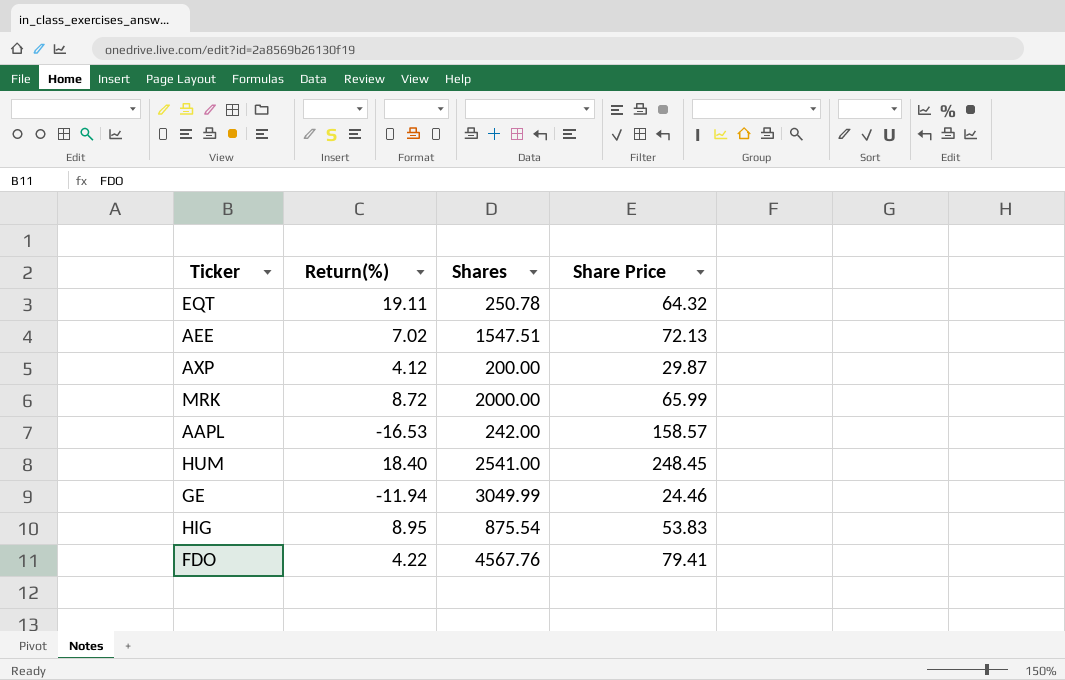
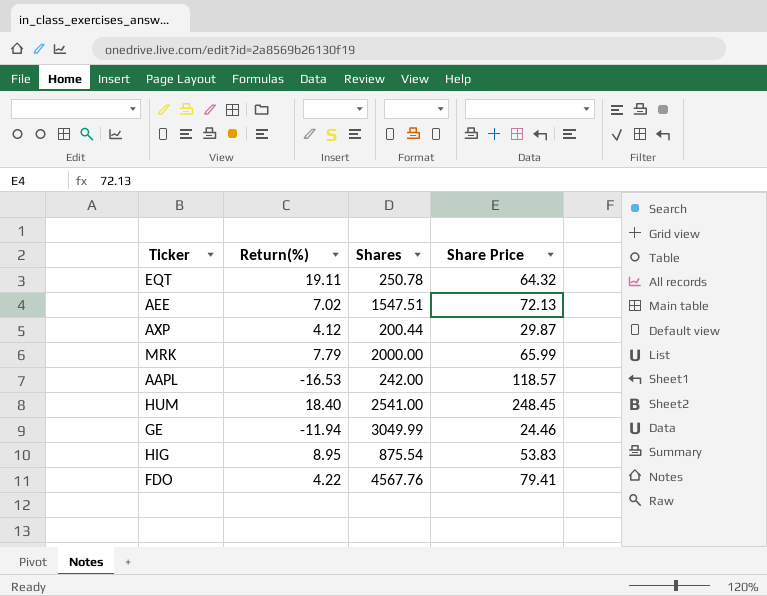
AXP | Shares: 200.00 -> 200.44
MRK | Return(%): 8.72 -> 7.79
AAPL | Share Price: 158.57 -> 118.57

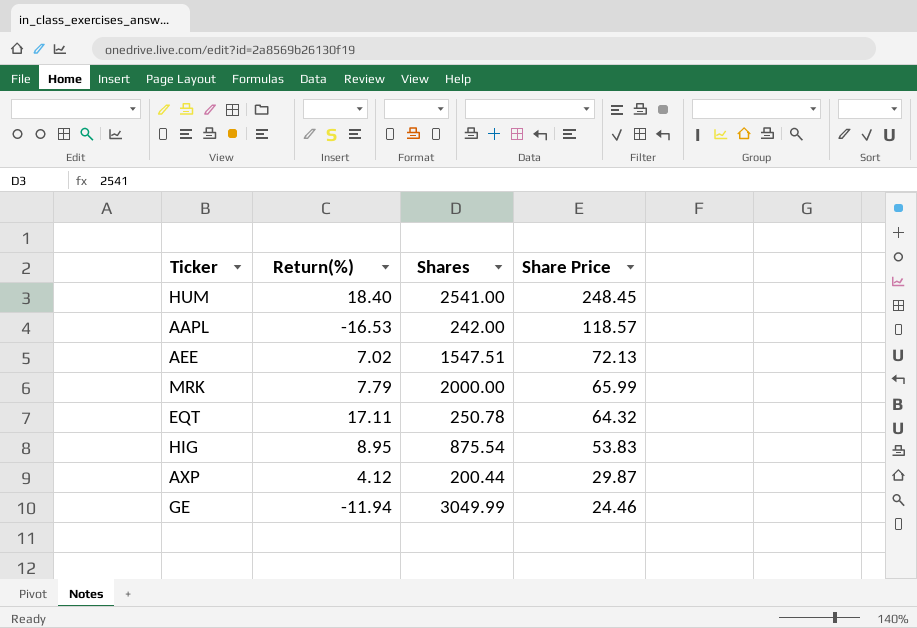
row order: none -> Share Price descending
row FDO: 4.22 | 4567.76 | 79.41 -> none
EQT | Return(%): 19.11 -> 17.11

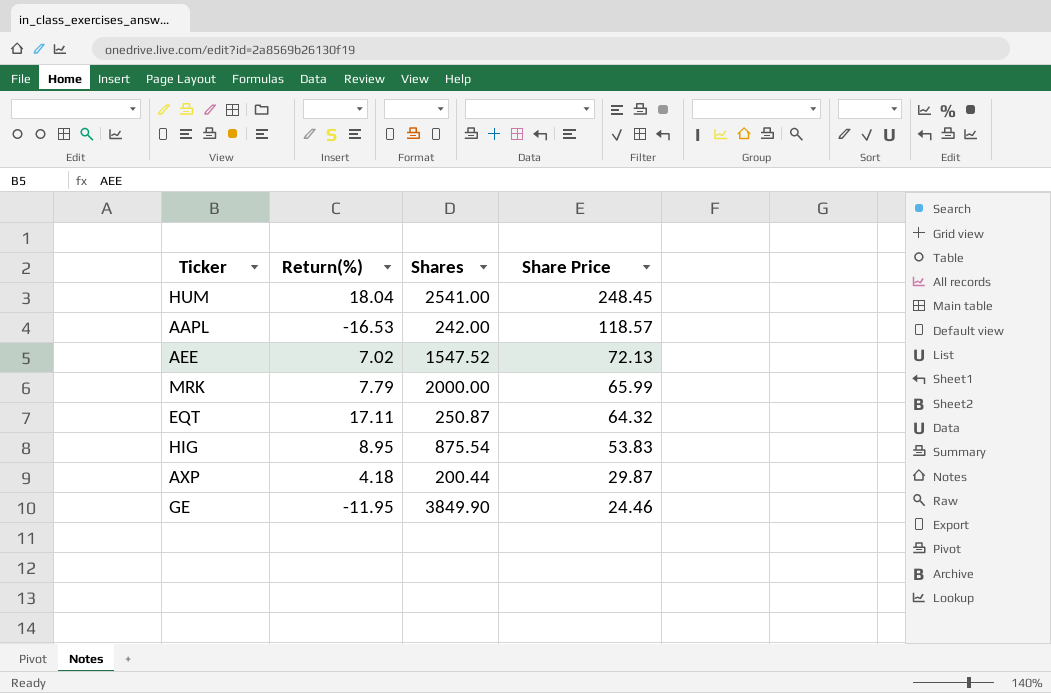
HUM | Return(%): 18.40 -> 18.04
AEE | Shares: 1547.51 -> 1547.52
EQT | Shares: 250.78 -> 250.87
AXP | Return(%): 4.12 -> 4.18
GE | Return(%): -11.94 -> -11.95
GE | Shares: 3049.99 -> 3849.90

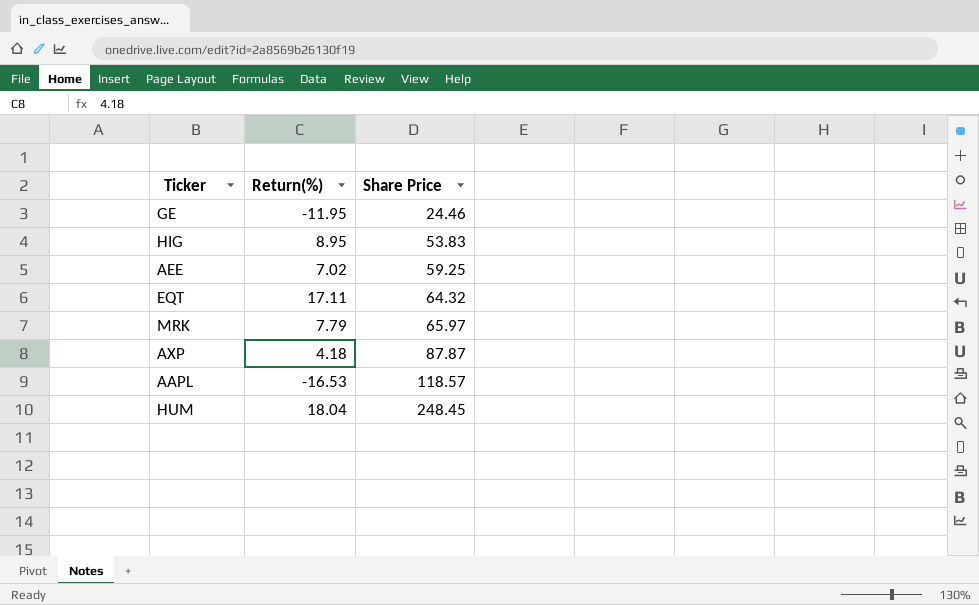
row order: Share Price descending -> Share Price ascending
column Shares | position: 3 -> none
AEE | Share Price: 72.13 -> 59.25
MRK | Share Price: 65.99 -> 65.97
AXP | Share Price: 29.87 -> 87.87

